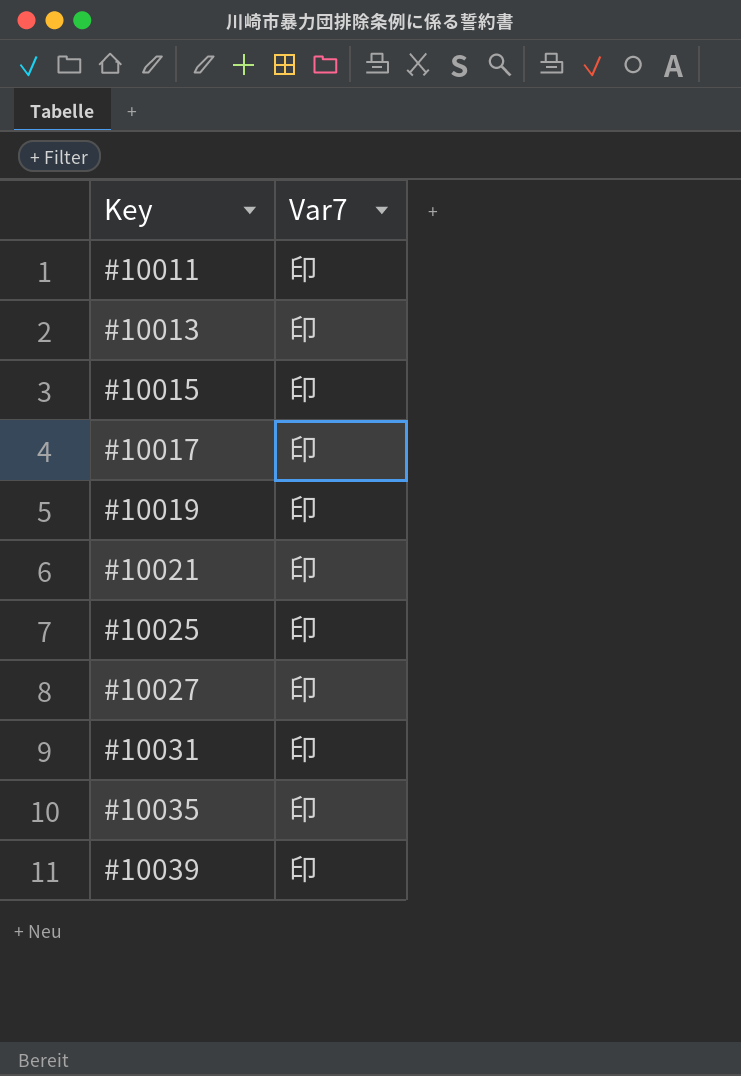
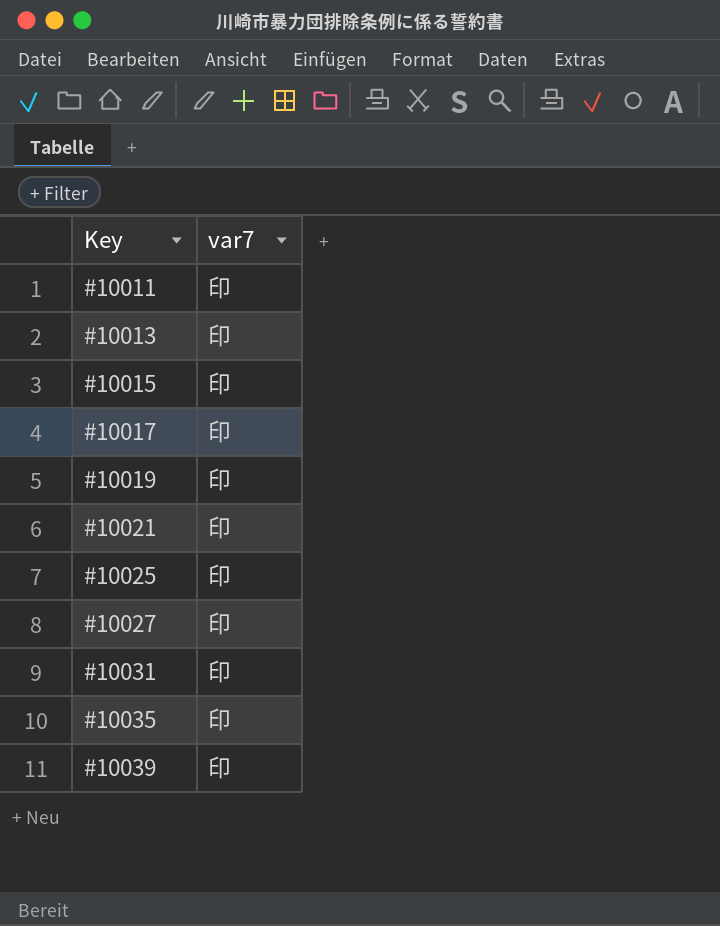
column name: Var7 -> var7

